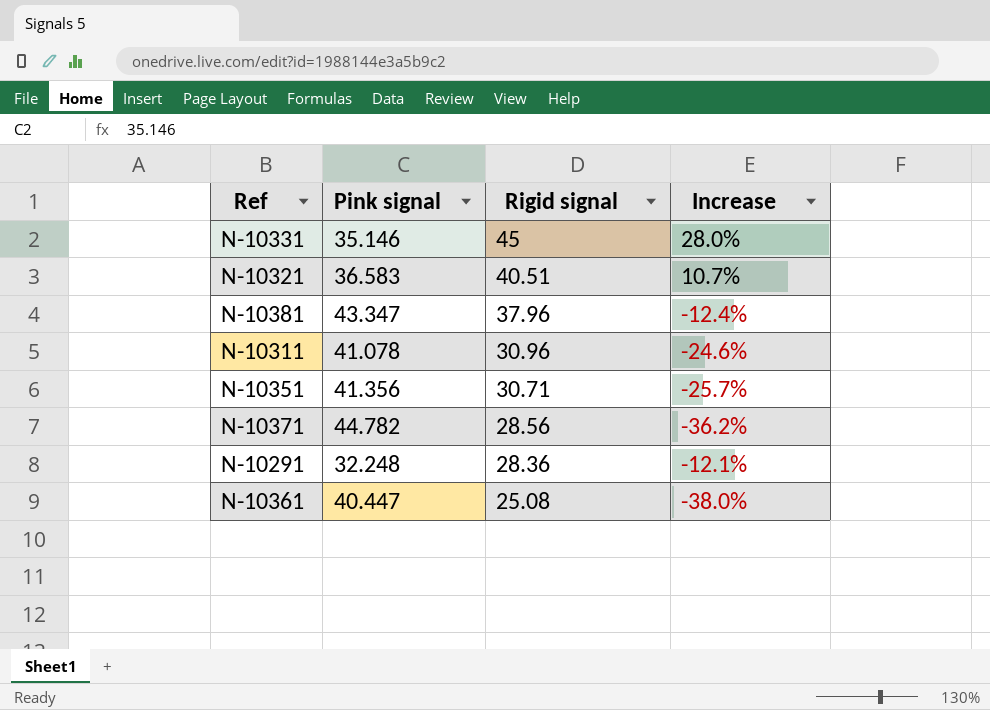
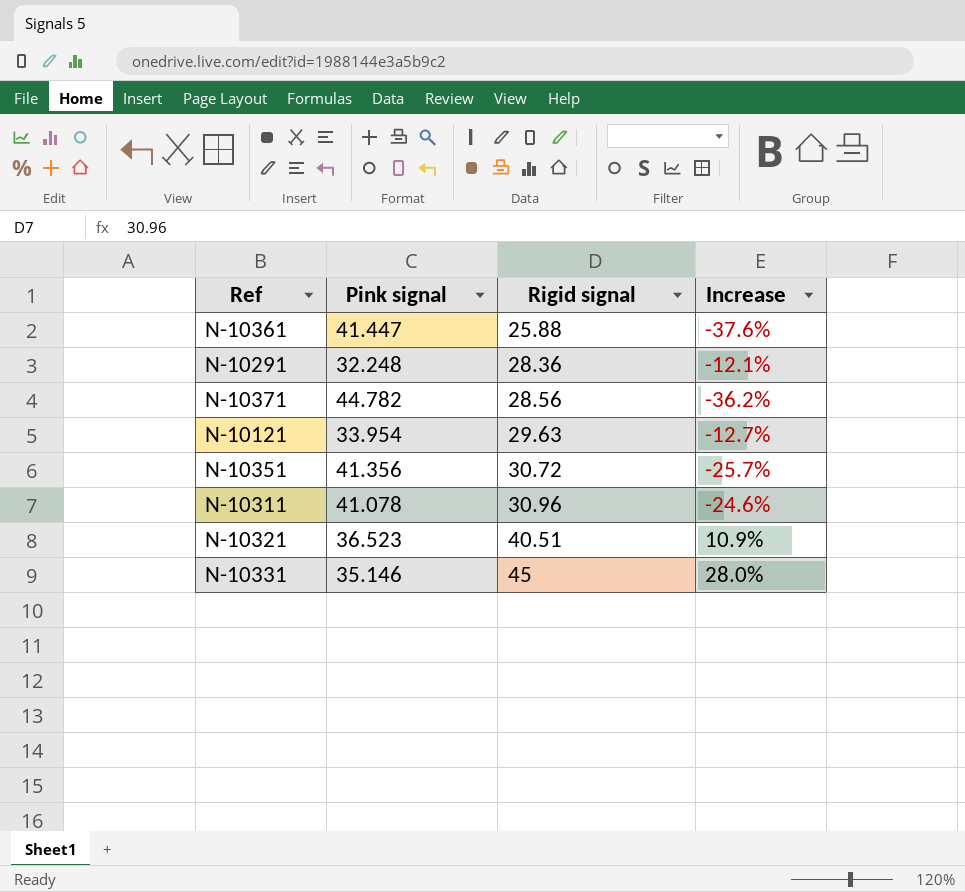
row order: Rigid signal descending -> Rigid signal ascending
row N-10381: 43.347 | 37.96 | -12.4% -> none
N-10361 | Pink signal: 40.447 -> 41.447
N-10361 | Rigid signal: 25.08 -> 25.88
N-10361 | Increase: -38.0% -> -37.6%
row N-10121: none -> 33.954 | 29.63 | -12.7%
N-10351 | Rigid signal: 30.71 -> 30.72
N-10321 | Pink signal: 36.583 -> 36.523
N-10321 | Increase: 10.7% -> 10.9%

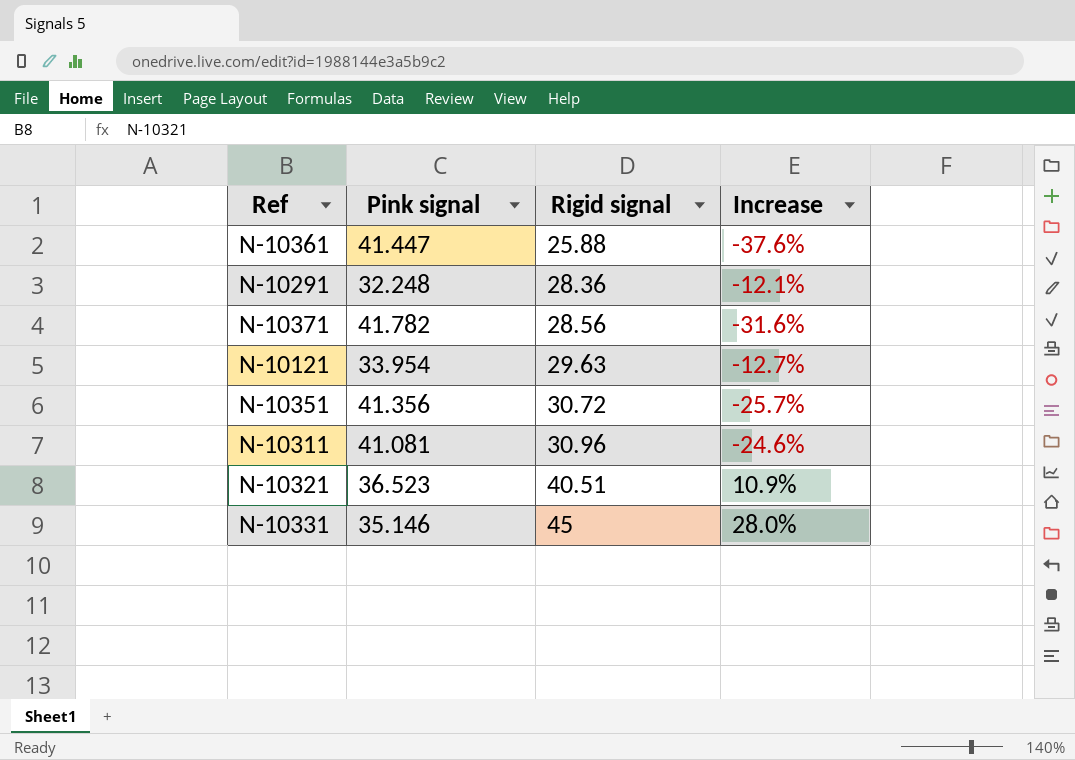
N-10371 | Pink signal: 44.782 -> 41.782
N-10371 | Increase: -36.2% -> -31.6%
N-10311 | Pink signal: 41.078 -> 41.081

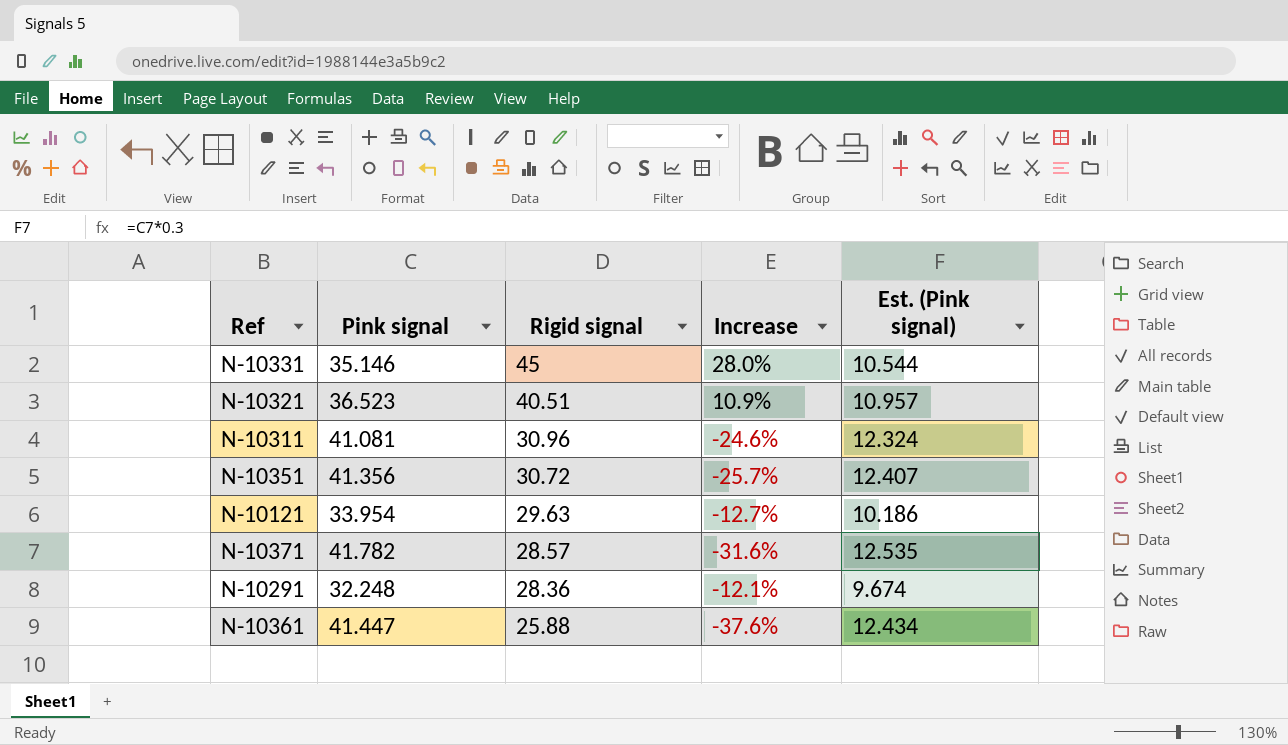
row order: Rigid signal ascending -> Rigid signal descending
column Est. (Pink signal) | formula: none -> [Pink signal] * 0.3
N-10371 | Rigid signal: 28.56 -> 28.57

